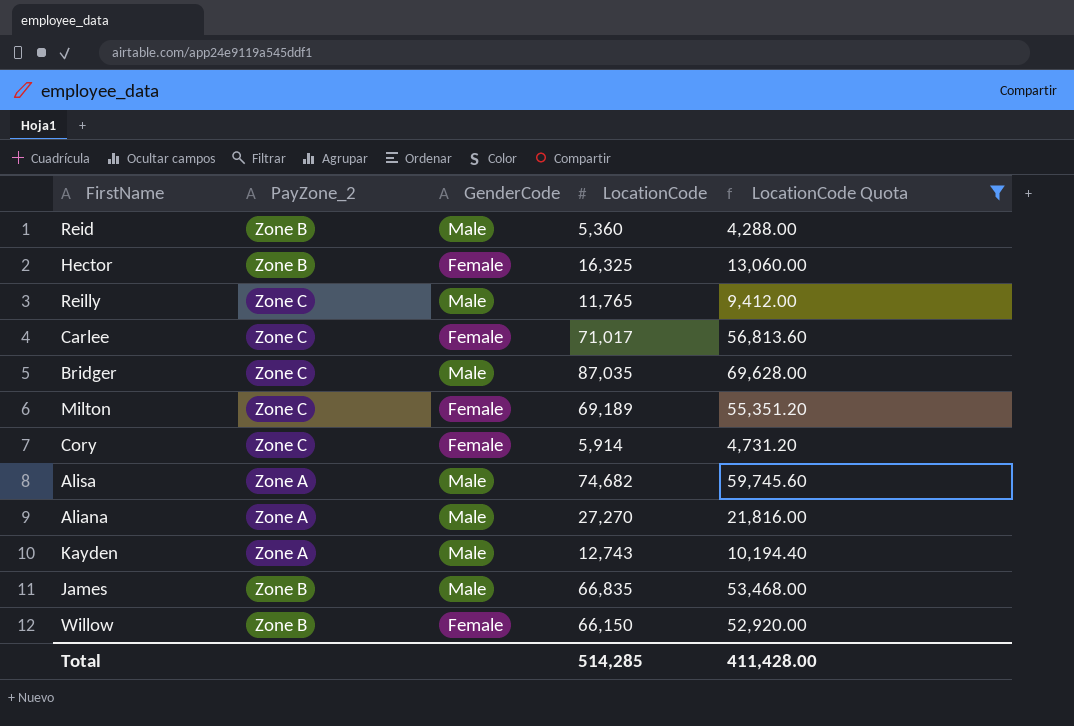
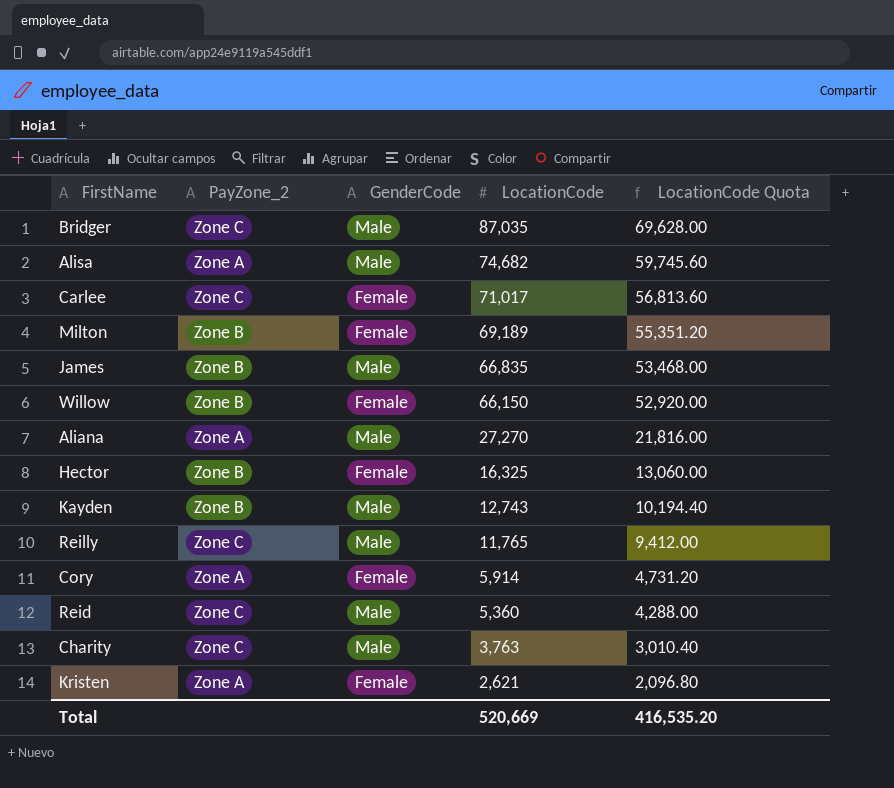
filter: LocationCode Quota >= 4,288.00 -> none
row order: none -> LocationCode descending
Milton | PayZone_2: Zone C -> Zone B
Kayden | PayZone_2: Zone A -> Zone B
Cory | PayZone_2: Zone C -> Zone A
Reid | PayZone_2: Zone B -> Zone C
Total | LocationCode: 514,285 -> 520,669
Total | LocationCode Quota: 411,428.00 -> 416,535.20

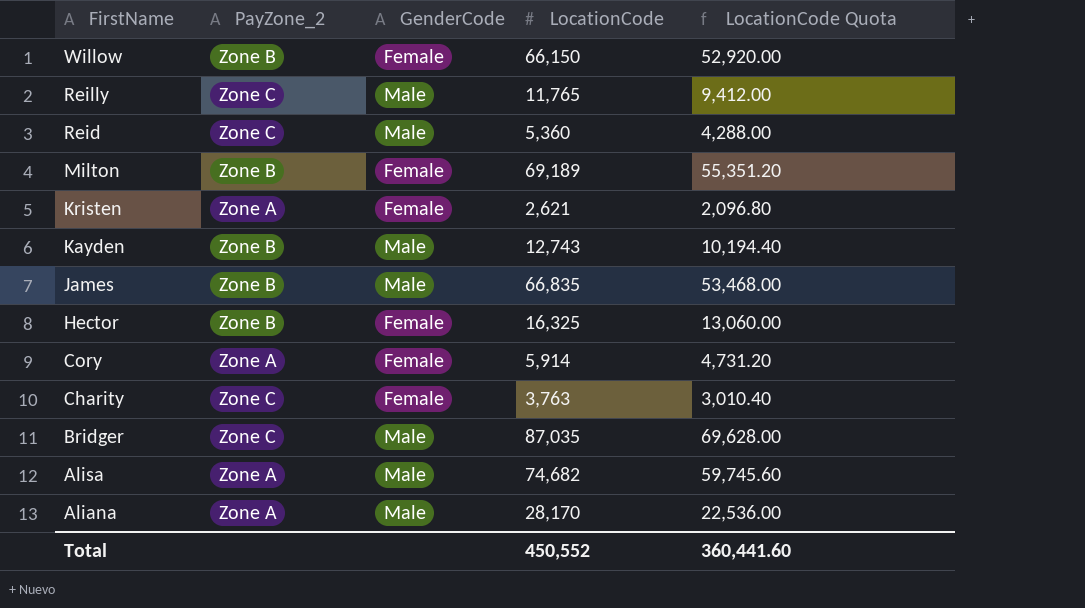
row order: LocationCode descending -> FirstName descending
row Carlee: Zone C | Female | 71,017 | 56,813.60 -> none
Charity | GenderCode: Male -> Female
Aliana | LocationCode: 27,270 -> 28,170
Aliana | LocationCode Quota: 21,816.00 -> 22,536.00
Total | LocationCode: 520,669 -> 450,552
Total | LocationCode Quota: 416,535.20 -> 360,441.60

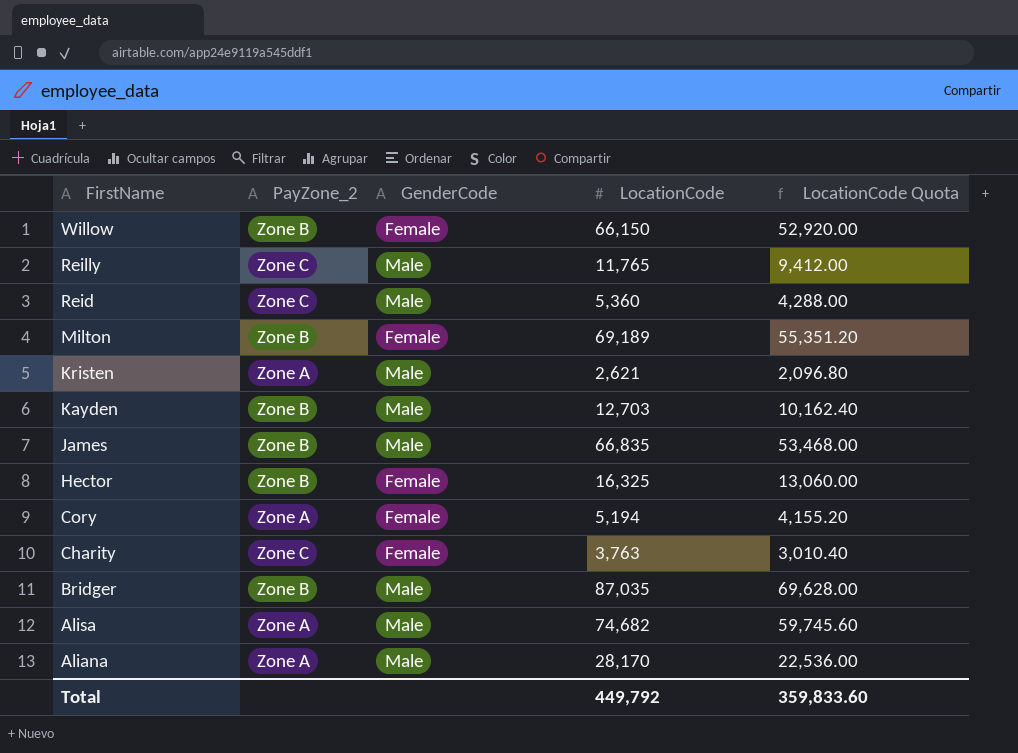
Kristen | GenderCode: Female -> Male
Kayden | LocationCode: 12,743 -> 12,703
Kayden | LocationCode Quota: 10,194.40 -> 10,162.40
Cory | LocationCode: 5,914 -> 5,194
Cory | LocationCode Quota: 4,731.20 -> 4,155.20
Bridger | PayZone_2: Zone C -> Zone B
Total | LocationCode: 450,552 -> 449,792
Total | LocationCode Quota: 360,441.60 -> 359,833.60

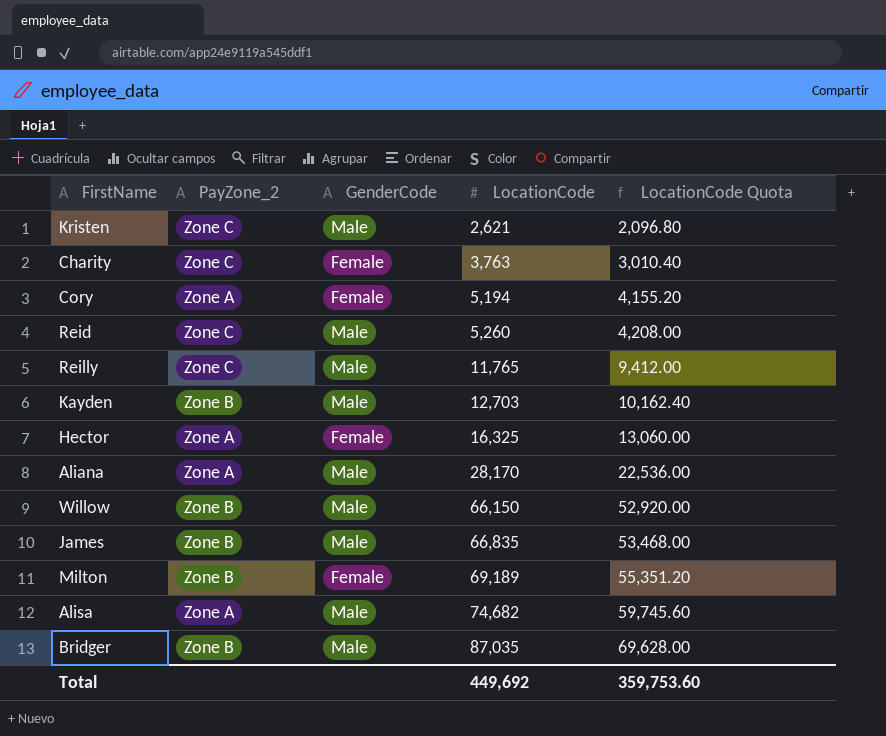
row order: FirstName descending -> LocationCode ascending
Kristen | PayZone_2: Zone A -> Zone C
Reid | LocationCode: 5,360 -> 5,260
Reid | LocationCode Quota: 4,288.00 -> 4,208.00
Hector | PayZone_2: Zone B -> Zone A
Willow | GenderCode: Female -> Male
Total | LocationCode: 449,792 -> 449,692
Total | LocationCode Quota: 359,833.60 -> 359,753.60

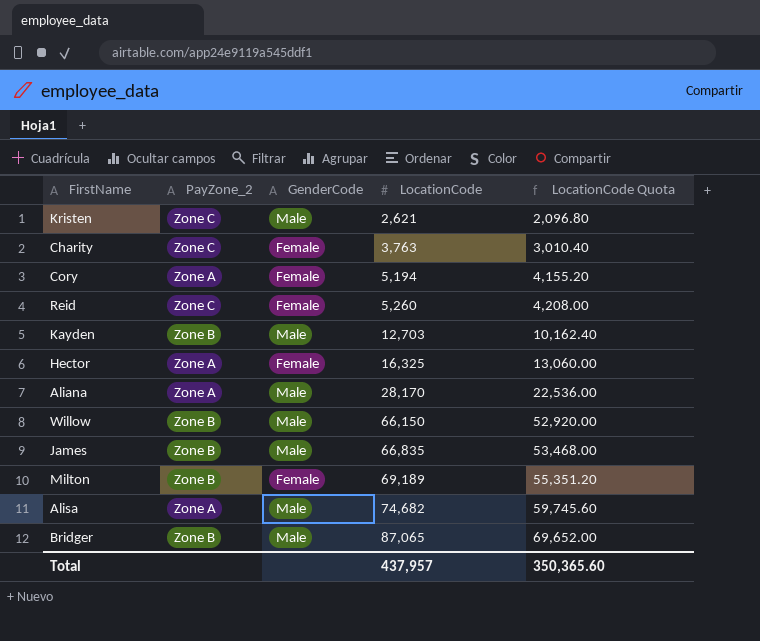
row Reilly: Zone C | Male | 11,765 | 9,412.00 -> none
Reid | GenderCode: Male -> Female
Bridger | LocationCode: 87,035 -> 87,065
Bridger | LocationCode Quota: 69,628.00 -> 69,652.00
Total | LocationCode: 449,692 -> 437,957
Total | LocationCode Quota: 359,753.60 -> 350,365.60

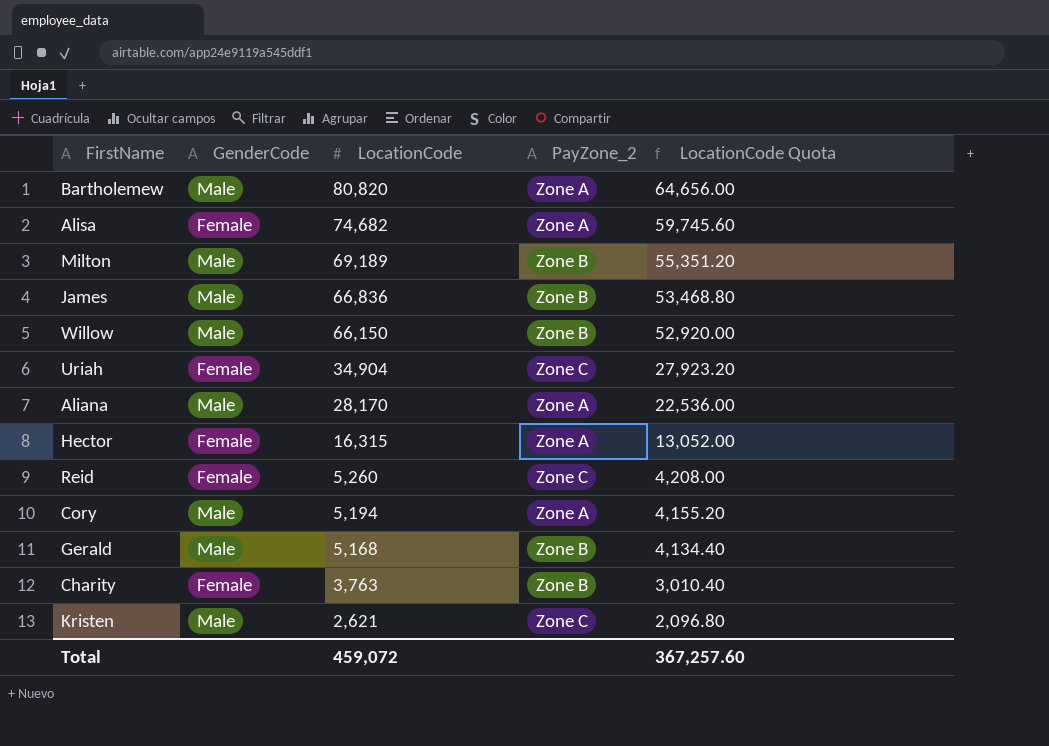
row order: LocationCode ascending -> LocationCode descending
column PayZone_2 | position: 2 -> 4
row Kayden: Zone B | Male | 12,703 | 10,162.40 -> none
row Bridger: Zone B | Male | 87,065 | 69,652.00 -> none
row Bartholemew: none -> Male | 80,820 | Zone A | 64,656.00
Alisa | GenderCode: Male -> Female
Milton | GenderCode: Female -> Male
James | LocationCode: 66,835 -> 66,836
James | LocationCode Quota: 53,468.00 -> 53,468.80
row Uriah: none -> Female | 34,904 | Zone C | 27,923.20
Hector | LocationCode: 16,325 -> 16,315
Hector | LocationCode Quota: 13,060.00 -> 13,052.00
Cory | GenderCode: Female -> Male
row Gerald: none -> Male | 5,168 | Zone B | 4,134.40
Charity | PayZone_2: Zone C -> Zone B
Total | LocationCode: 437,957 -> 459,072
Total | LocationCode Quota: 350,365.60 -> 367,257.60

